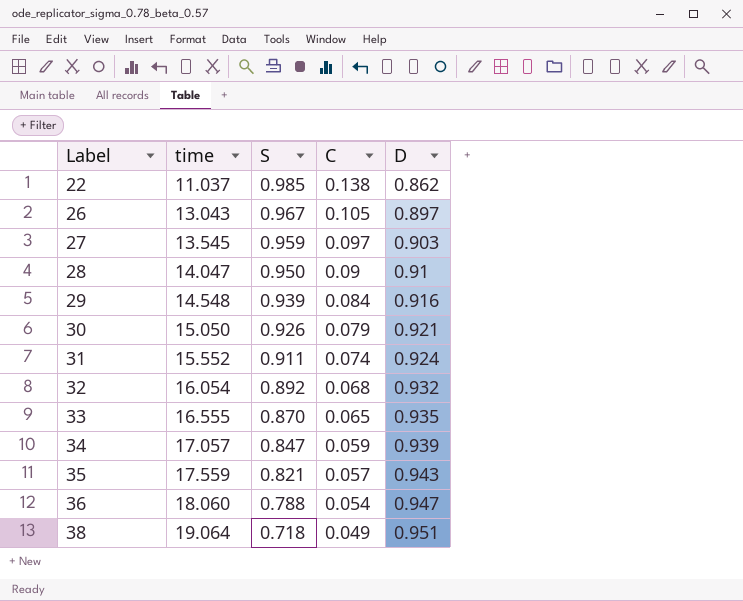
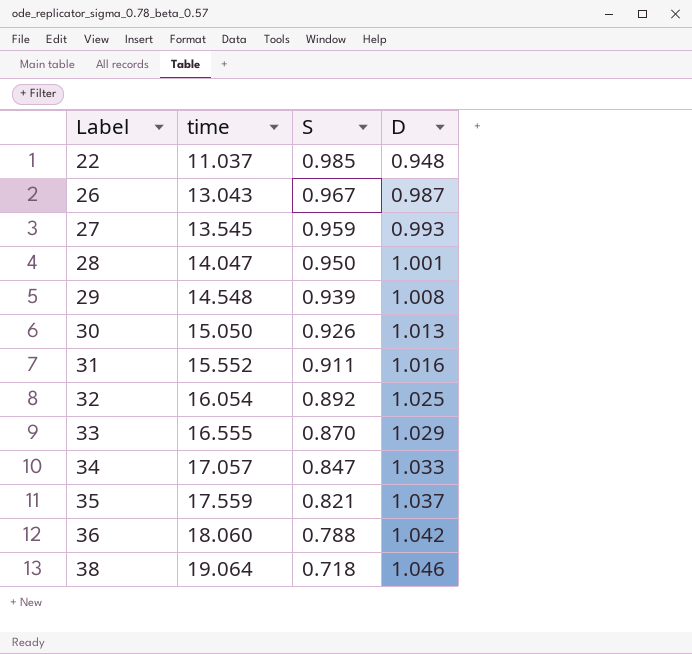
column C | position: 4 -> none
22 | D: 0.862 -> 0.948
26 | D: 0.897 -> 0.987
27 | D: 0.903 -> 0.993
28 | D: 0.91 -> 1.001
29 | D: 0.916 -> 1.008
30 | D: 0.921 -> 1.013
31 | D: 0.924 -> 1.016
32 | D: 0.932 -> 1.025
33 | D: 0.935 -> 1.029
34 | D: 0.939 -> 1.033
35 | D: 0.943 -> 1.037
36 | D: 0.947 -> 1.042
38 | D: 0.951 -> 1.046

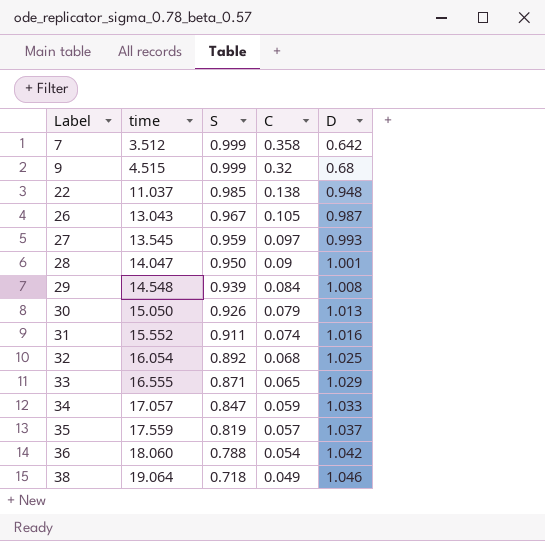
column C | position: none -> 4
row 7: none -> 3.512 | 0.999 | 0.358 | 0.642
row 9: none -> 4.515 | 0.999 | 0.32 | 0.68
33 | S: 0.870 -> 0.871
35 | S: 0.821 -> 0.819

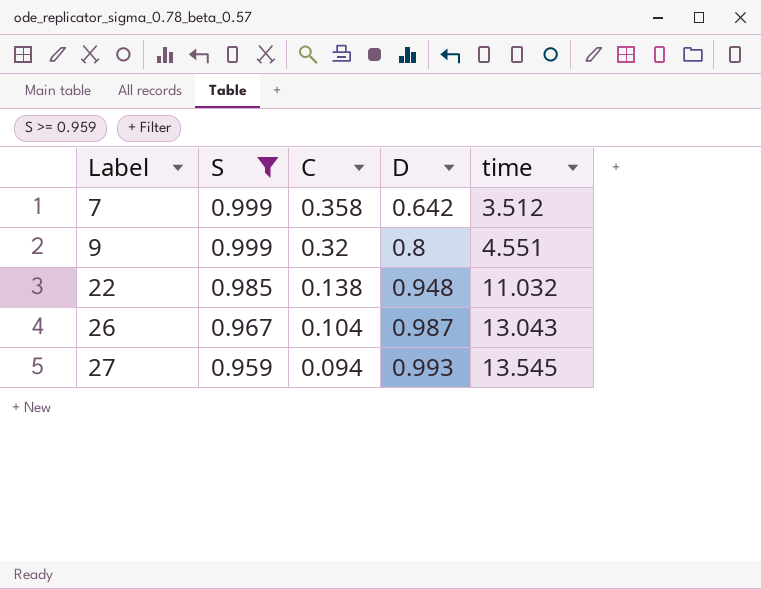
filter: none -> S >= 0.959
column time | position: 2 -> 5
9 | D: 0.68 -> 0.8
9 | time: 4.515 -> 4.551
22 | time: 11.037 -> 11.032
26 | C: 0.105 -> 0.104
27 | C: 0.097 -> 0.094

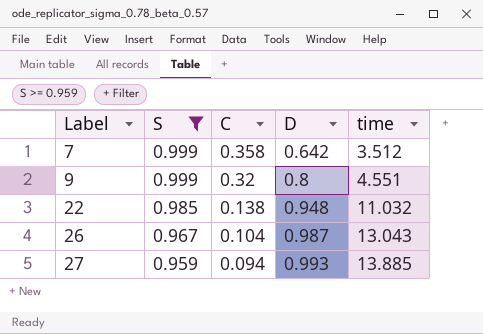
27 | time: 13.545 -> 13.885

